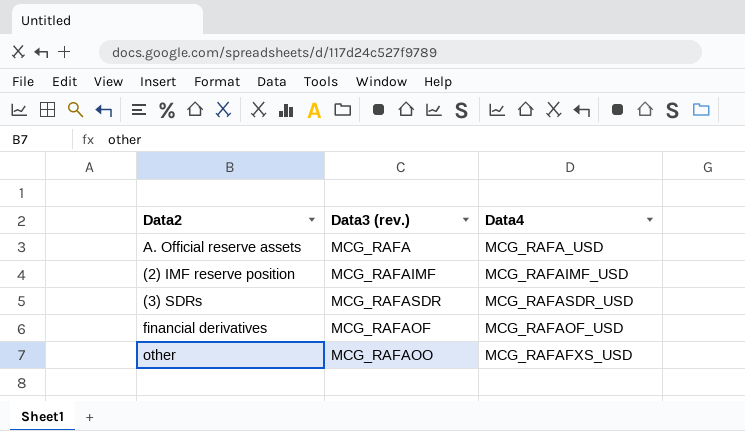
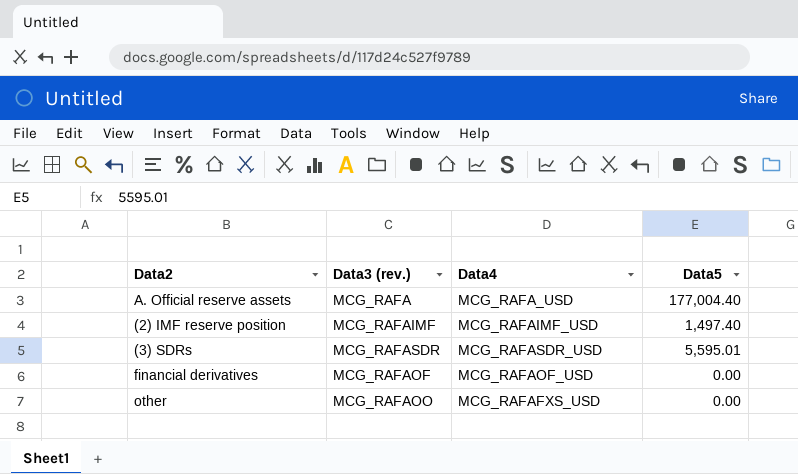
column Data5 | position: none -> 4

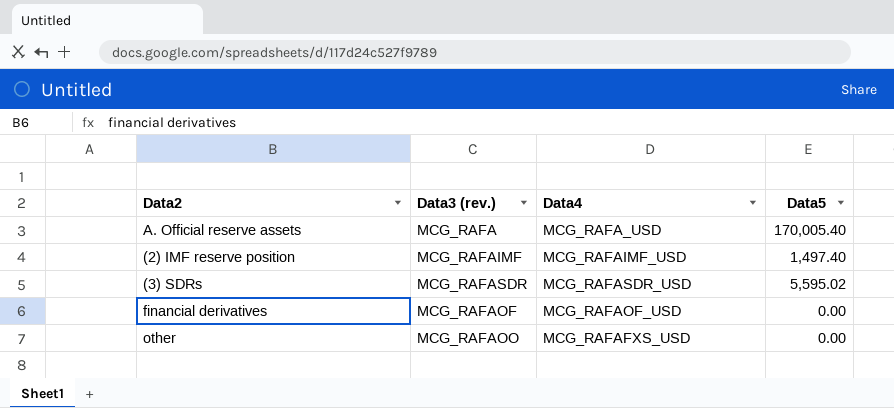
A. Official reserve assets | Data5: 177,004.40 -> 170,005.40
(3) SDRs | Data5: 5,595.01 -> 5,595.02

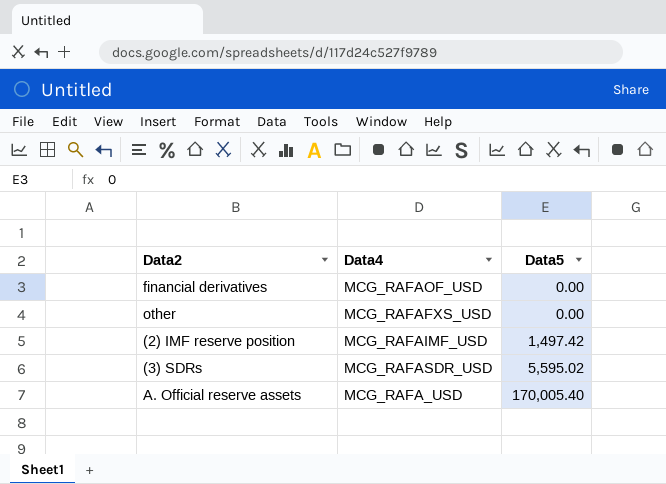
row order: none -> Data5 ascending
column Data3 (rev.) | position: 2 -> none
(2) IMF reserve position | Data5: 1,497.40 -> 1,497.42

